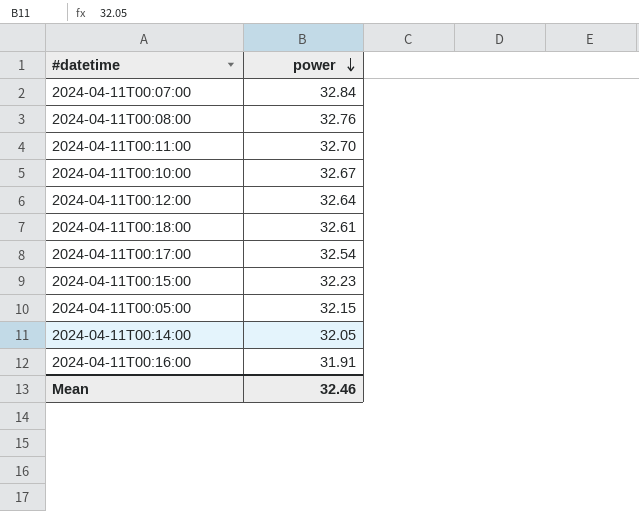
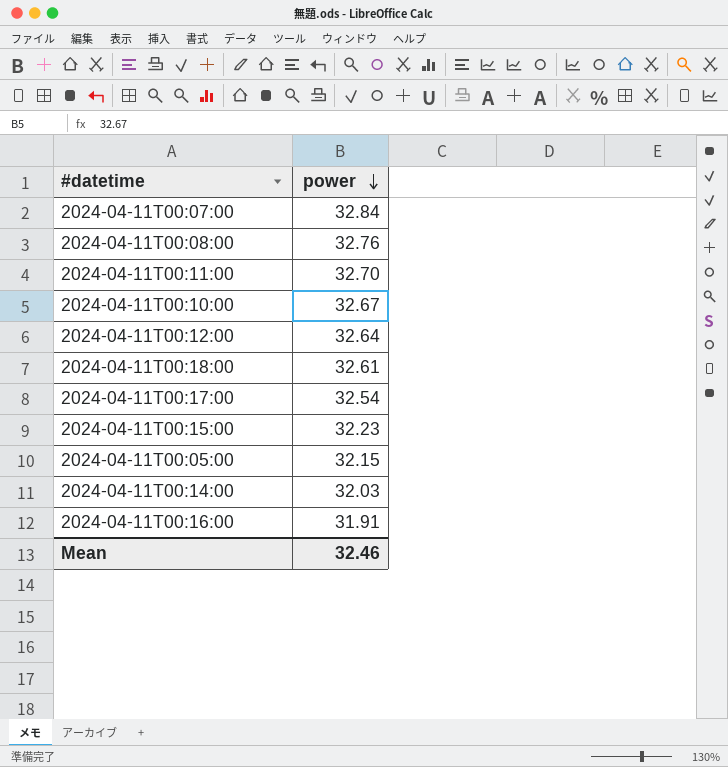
2024-04-11T00:14:00 | power: 32.05 -> 32.03

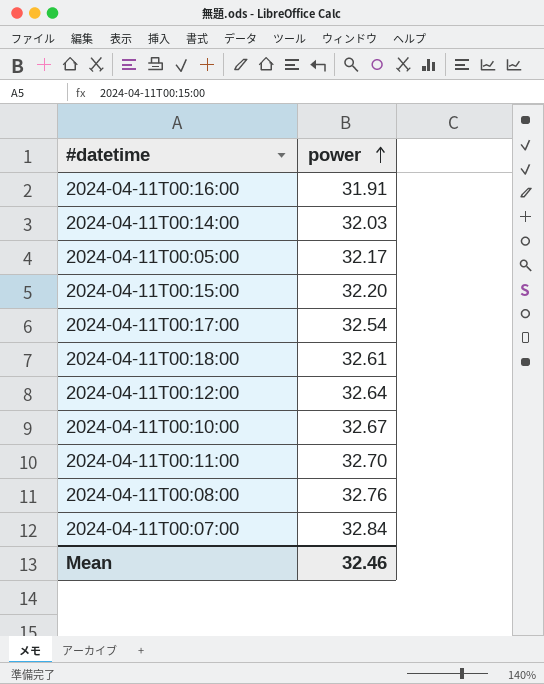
row order: power descending -> power ascending
2024-04-11T00:05:00 | power: 32.15 -> 32.17
2024-04-11T00:15:00 | power: 32.23 -> 32.20

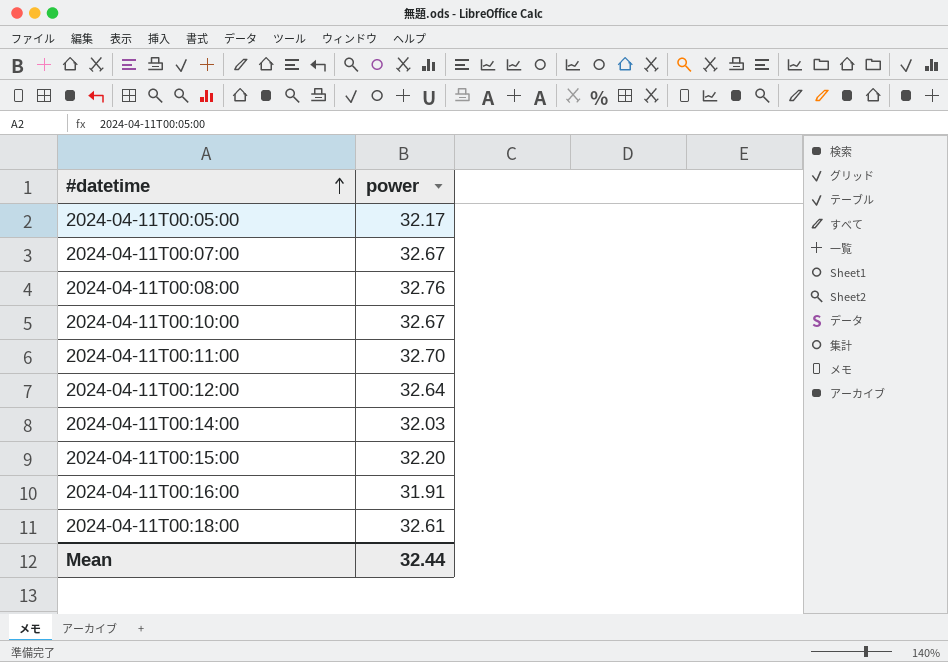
row order: power ascending -> #datetime ascending
row 2024-04-11T00:17:00: 32.54 -> none
2024-04-11T00:07:00 | power: 32.84 -> 32.67
Mean | power: 32.46 -> 32.44

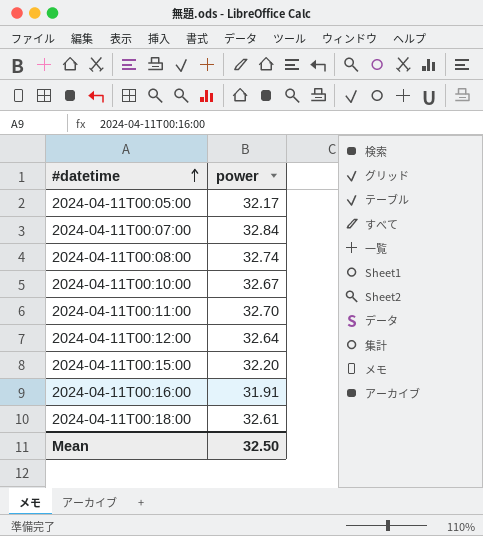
row 2024-04-11T00:14:00: 32.03 -> none
2024-04-11T00:07:00 | power: 32.67 -> 32.84
2024-04-11T00:08:00 | power: 32.76 -> 32.74
Mean | power: 32.44 -> 32.50

